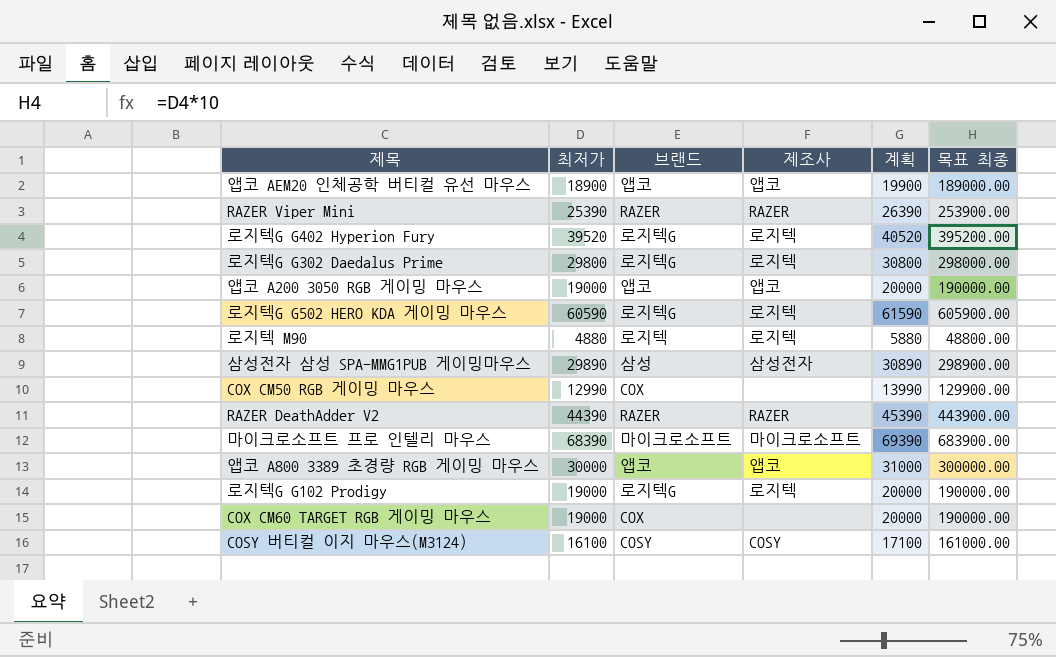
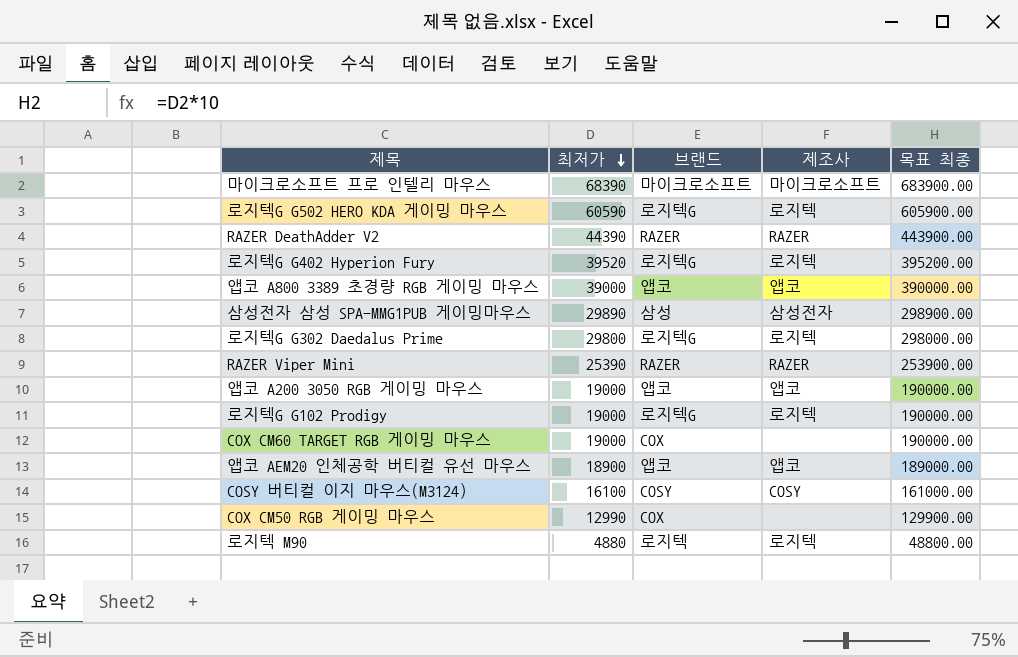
row order: none -> 최저가 descending
column 계획 | formula: [최저가] + 1000 -> none
앱코 A800 3389 초경량 RGB 게이밍 마우스 | 최저가: 30000 -> 39000
앱코 A800 3389 초경량 RGB 게이밍 마우스 | 목표 최종: 300000.00 -> 390000.00

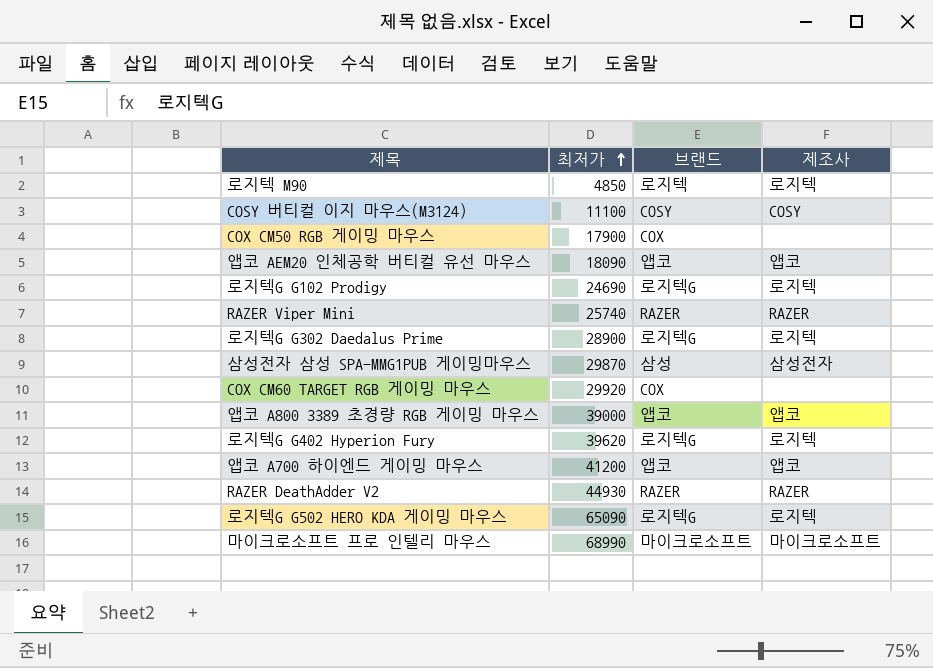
row order: 최저가 descending -> 최저가 ascending
column 목표 최종 | formula: [최저가] * 10 -> none
row 앱코 A200 3050 RGB 게이밍 마우스: 19000 | 앱코 | 앱코 | 190000.00 -> none
로지텍 M90 | 최저가: 4880 -> 4850
COSY 버티컬 이지 마우스(M3124) | 최저가: 16100 -> 11100
COX CM50 RGB 게이밍 마우스 | 최저가: 12990 -> 17900
앱코 AEM20 인체공학 버티컬 유선 마우스 | 최저가: 18900 -> 18090
로지텍G G102 Prodigy | 최저가: 19000 -> 24690
RAZER Viper Mini | 최저가: 25390 -> 25740
로지텍G G302 Daedalus Prime | 최저가: 29800 -> 28900
삼성전자 삼성 SPA-MMG1PUB 게이밍마우스 | 최저가: 29890 -> 29870
COX CM60 TARGET RGB 게이밍 마우스 | 최저가: 19000 -> 29920
로지텍G G402 Hyperion Fury | 최저가: 39520 -> 39620
row 앱코 A700 하이엔드 게이밍 마우스: none -> 41200 | 앱코 | 앱코
RAZER DeathAdder V2 | 최저가: 44390 -> 44930
로지텍G G502 HERO KDA 게이밍 마우스 | 최저가: 60590 -> 65090
마이크로소프트 프로 인텔리 마우스 | 최저가: 68390 -> 68990

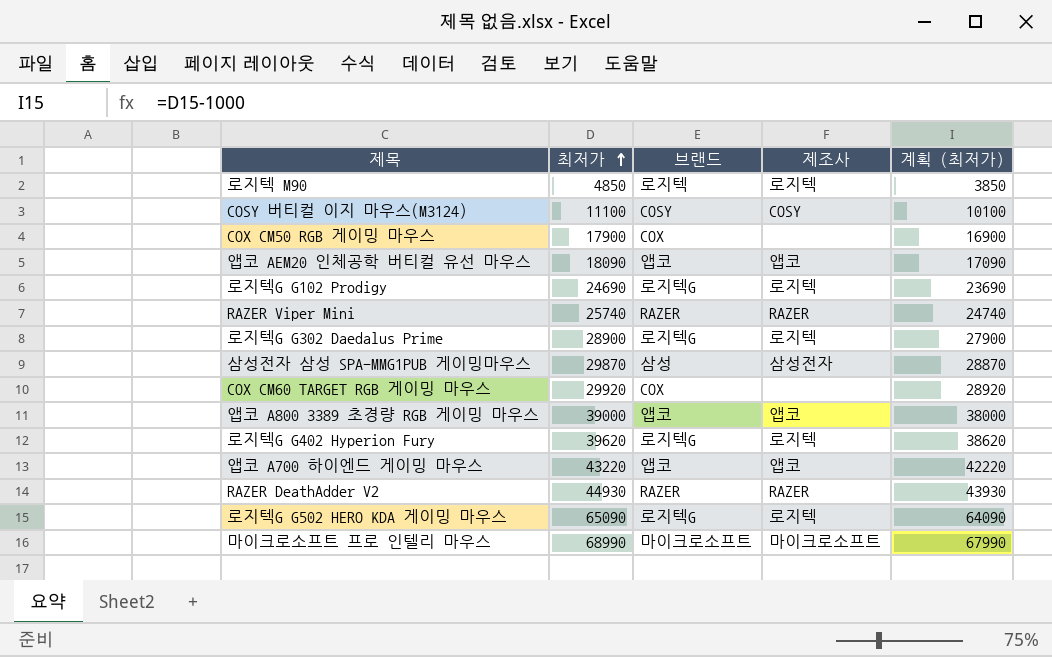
column 계획 (최저가) | formula: none -> [최저가] - 1000
앱코 A700 하이엔드 게이밍 마우스 | 최저가: 41200 -> 43220

